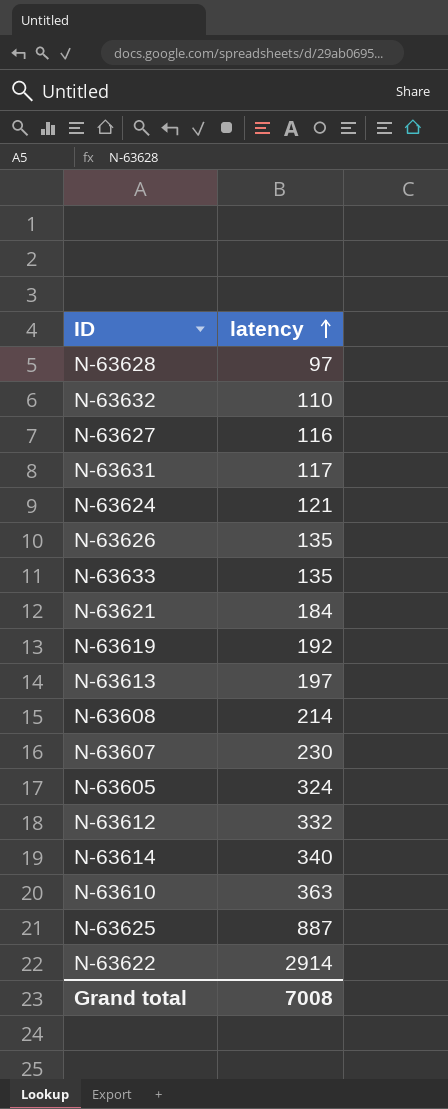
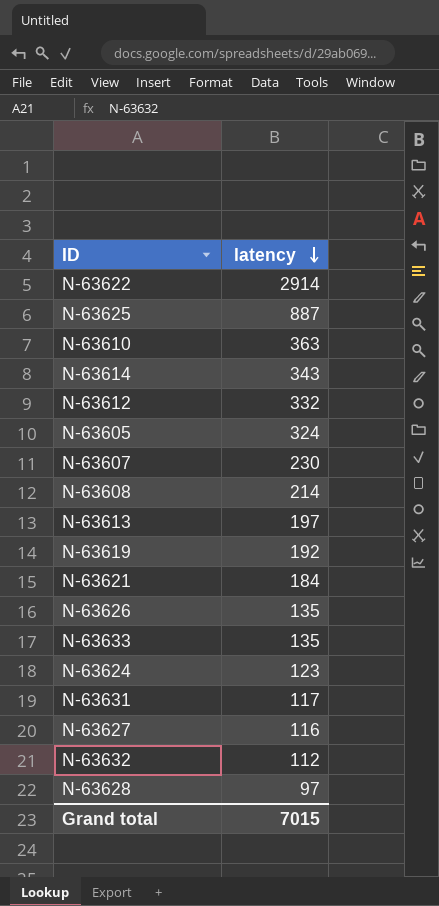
row order: latency ascending -> latency descending
N-63614 | latency: 340 -> 343
N-63624 | latency: 121 -> 123
N-63632 | latency: 110 -> 112
Grand total | latency: 7008 -> 7015

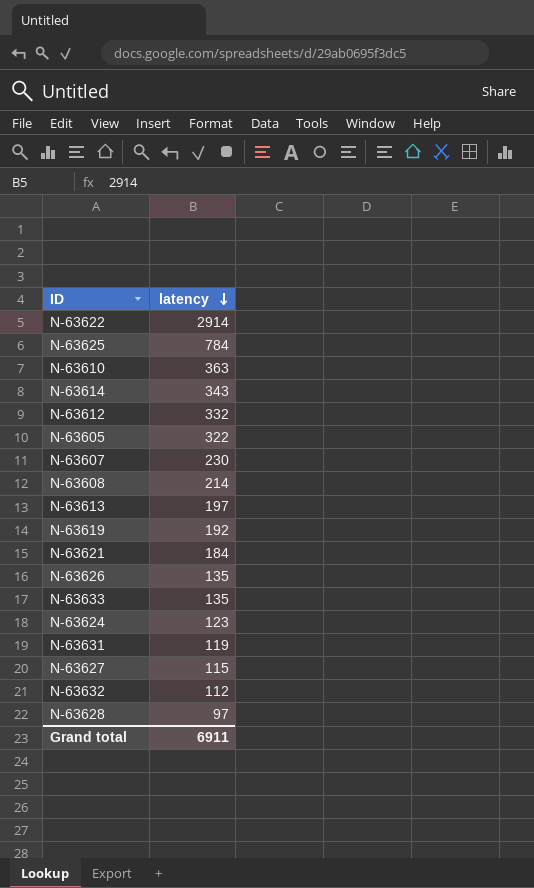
N-63625 | latency: 887 -> 784
N-63605 | latency: 324 -> 322
N-63631 | latency: 117 -> 119
N-63627 | latency: 116 -> 115
Grand total | latency: 7015 -> 6911

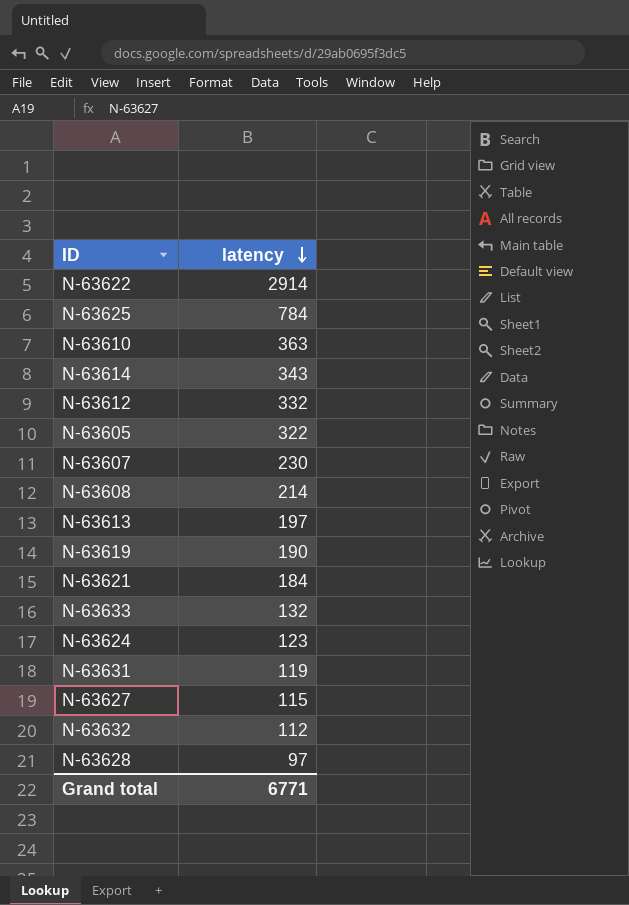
row N-63626: 135 -> none
N-63619 | latency: 192 -> 190
N-63633 | latency: 135 -> 132
Grand total | latency: 6911 -> 6771

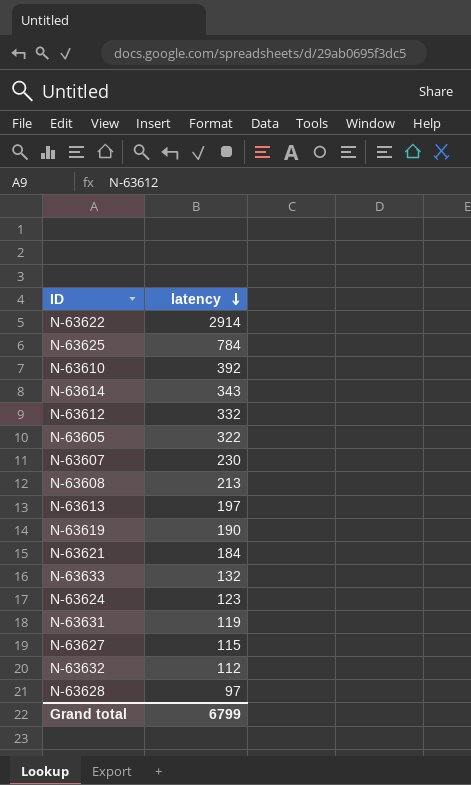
N-63610 | latency: 363 -> 392
N-63608 | latency: 214 -> 213
Grand total | latency: 6771 -> 6799

